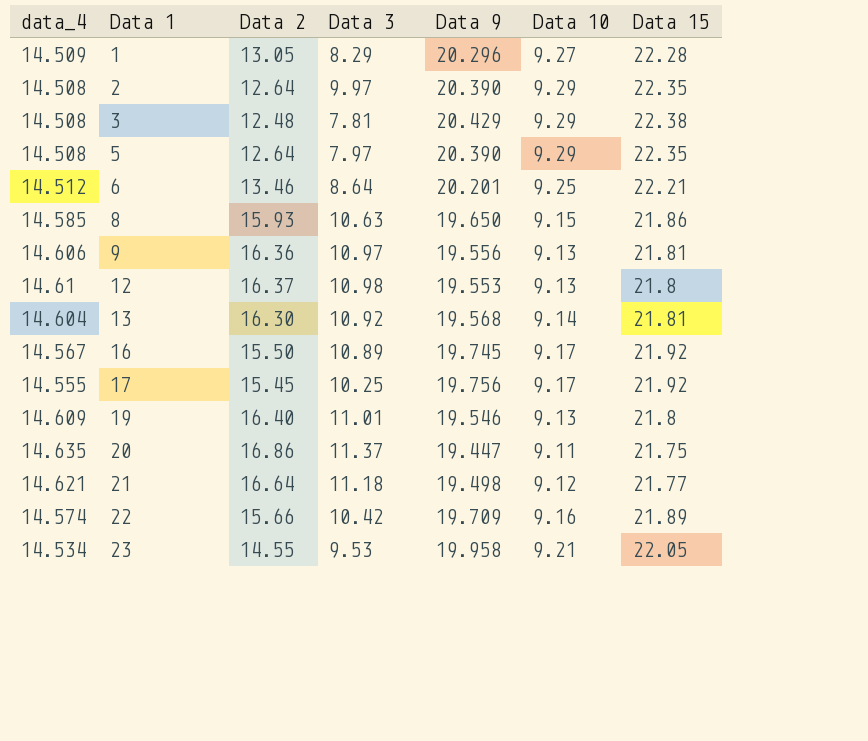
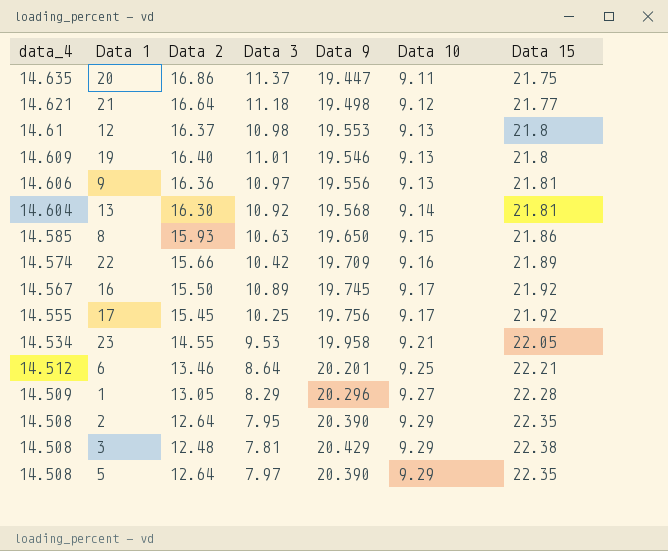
row order: Data 1 ascending -> data_4 descending
2 | Data 3: 9.97 -> 7.95

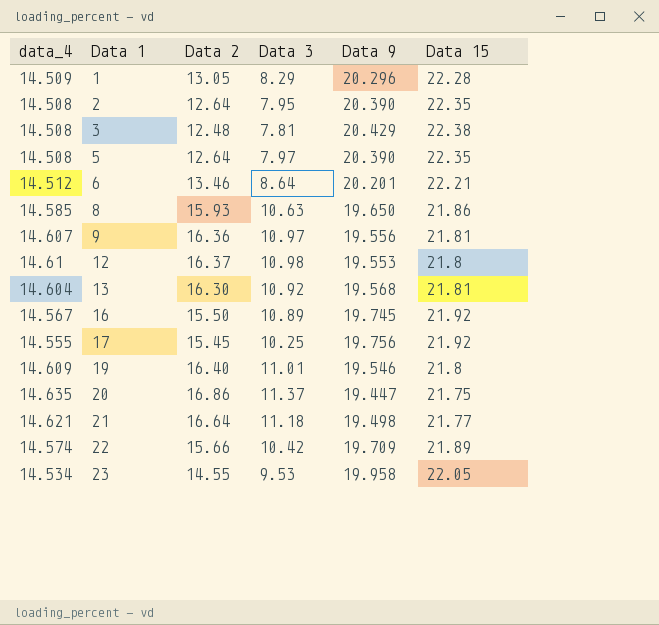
row order: data_4 descending -> Data 1 ascending
column Data 10 | position: 6 -> none
9 | data_4: 14.606 -> 14.607

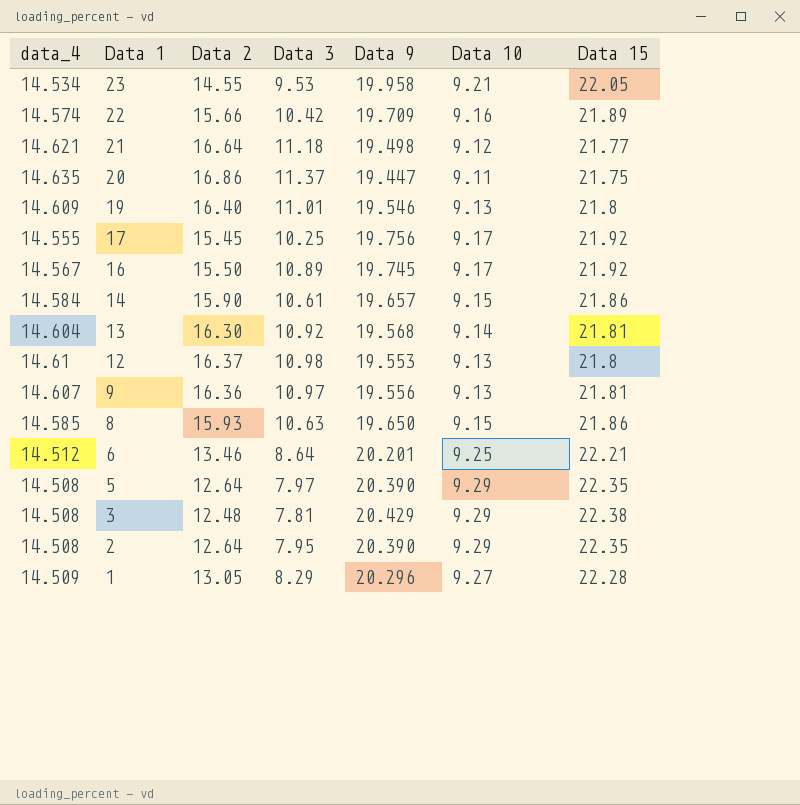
row order: Data 1 ascending -> Data 1 descending
column Data 10 | position: none -> 6
row 14: none -> 14.584 | 15.90 | 10.61 | 19.657 | 9.15 | 21.86

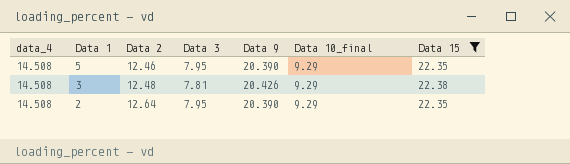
filter: none -> Data 15 >= 22.35
column name: Data 10 -> Data 10_final
5 | Data 2: 12.64 -> 12.46
5 | Data 3: 7.97 -> 7.95
3 | Data 9: 20.429 -> 20.426

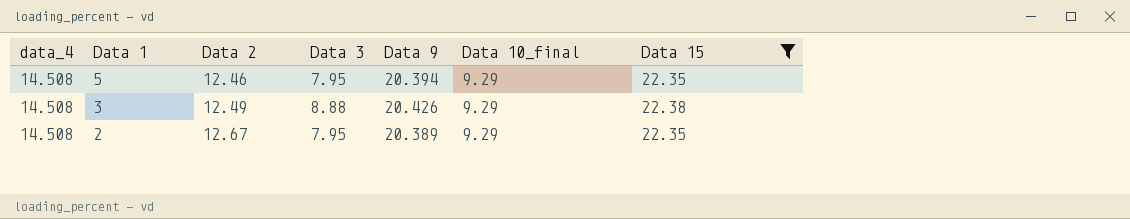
5 | Data 9: 20.390 -> 20.394
3 | Data 2: 12.48 -> 12.49
3 | Data 3: 7.81 -> 8.88
2 | Data 2: 12.64 -> 12.67
2 | Data 9: 20.390 -> 20.389

